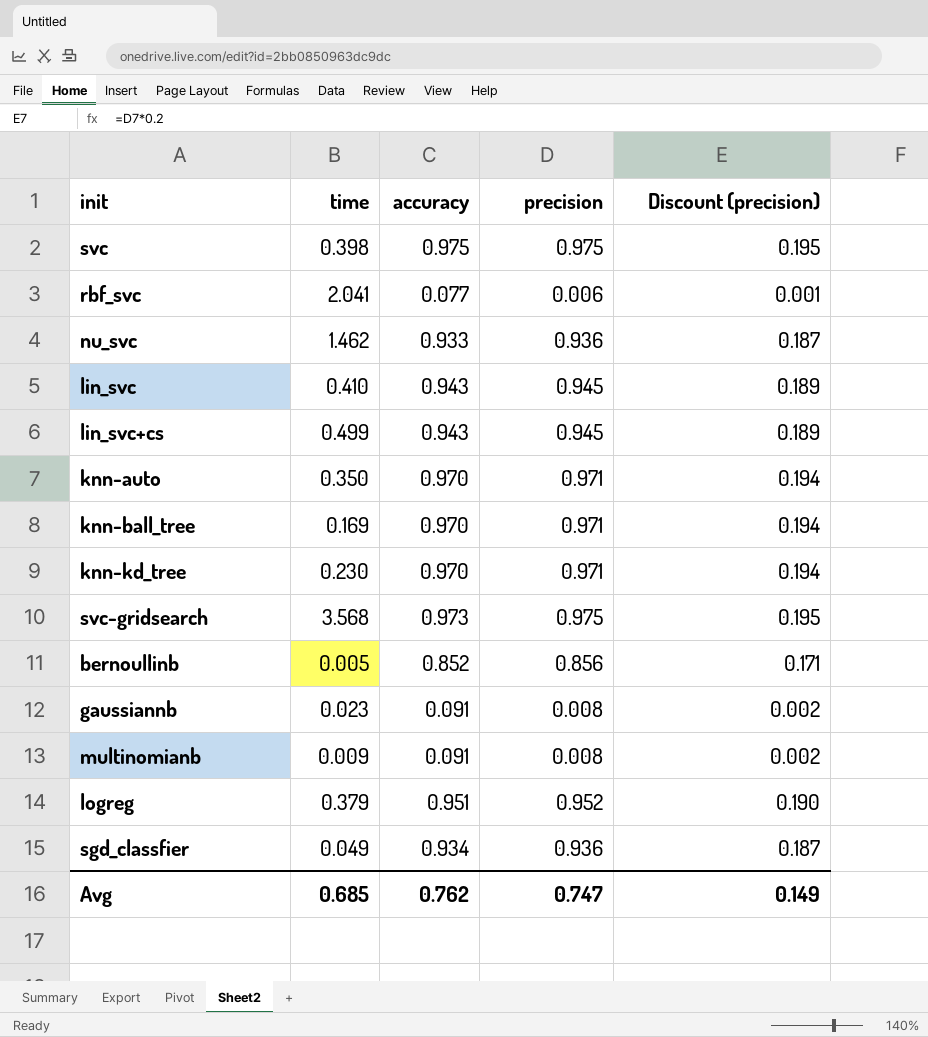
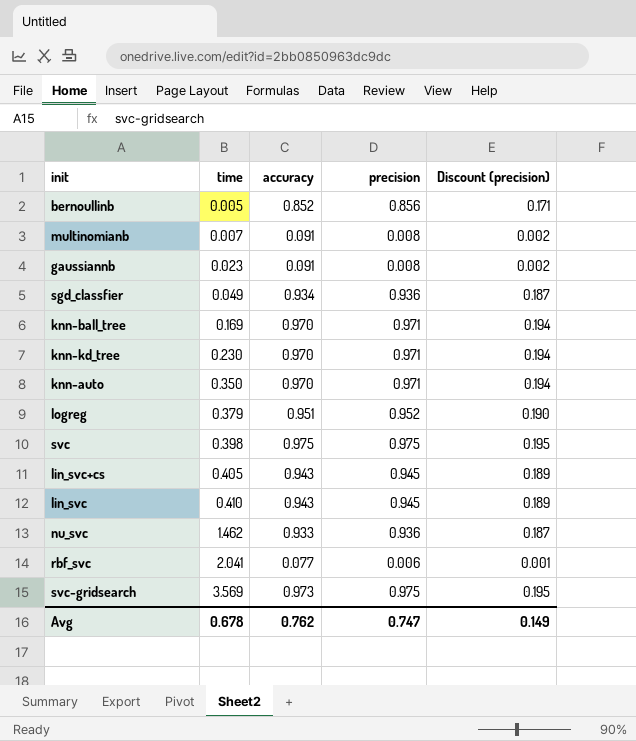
row order: none -> time ascending
multinomianb | time: 0.009 -> 0.007
lin_svc+cs | time: 0.499 -> 0.405
svc-gridsearch | time: 3.568 -> 3.569
Avg | time: 0.685 -> 0.678

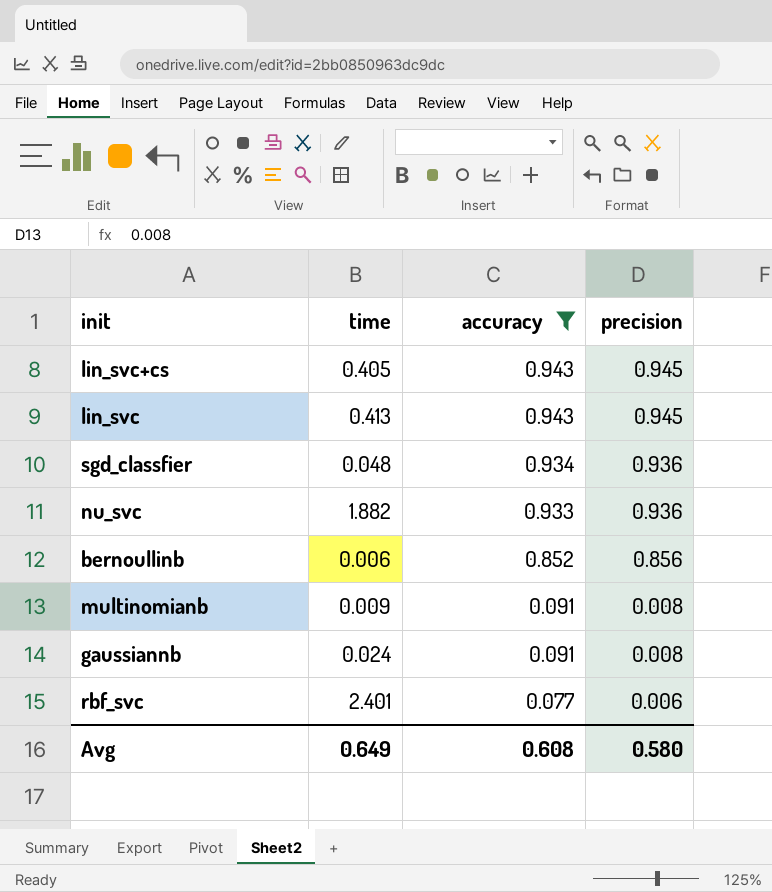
filter: none -> accuracy <= 0.943
row order: time ascending -> accuracy descending
column Discount (precision) | formula: [precision] * 0.2 -> none
lin_svc | time: 0.410 -> 0.413
sgd_classfier | time: 0.049 -> 0.048
nu_svc | time: 1.462 -> 1.882
bernoullinb | time: 0.005 -> 0.006
multinomianb | time: 0.007 -> 0.009
gaussiannb | time: 0.023 -> 0.024
rbf_svc | time: 2.041 -> 2.401
Avg | time: 0.678 -> 0.649
Avg | accuracy: 0.762 -> 0.608
Avg | precision: 0.747 -> 0.580

